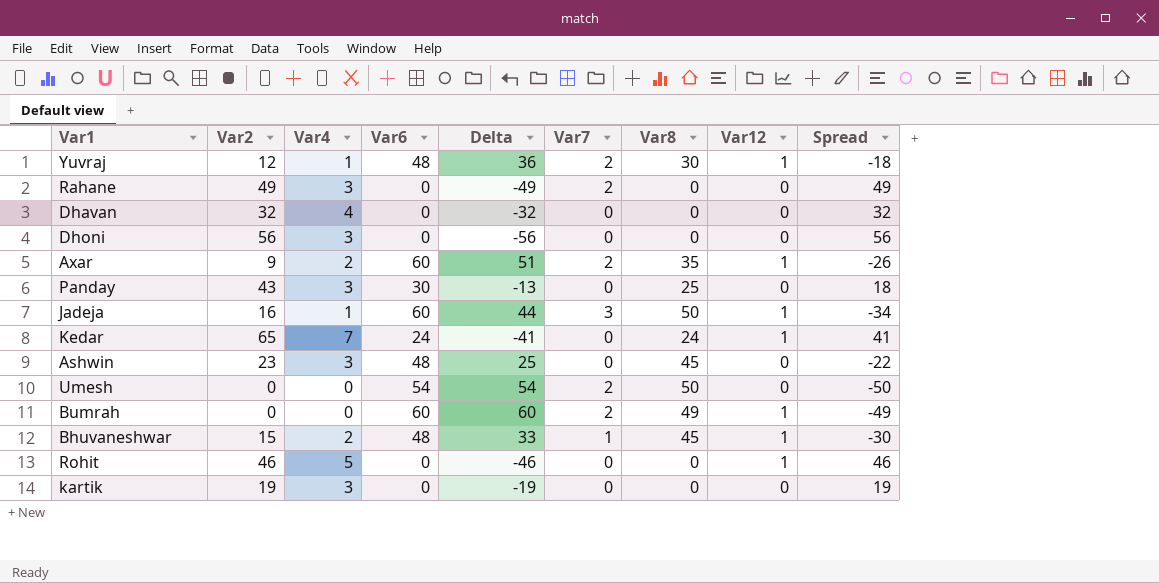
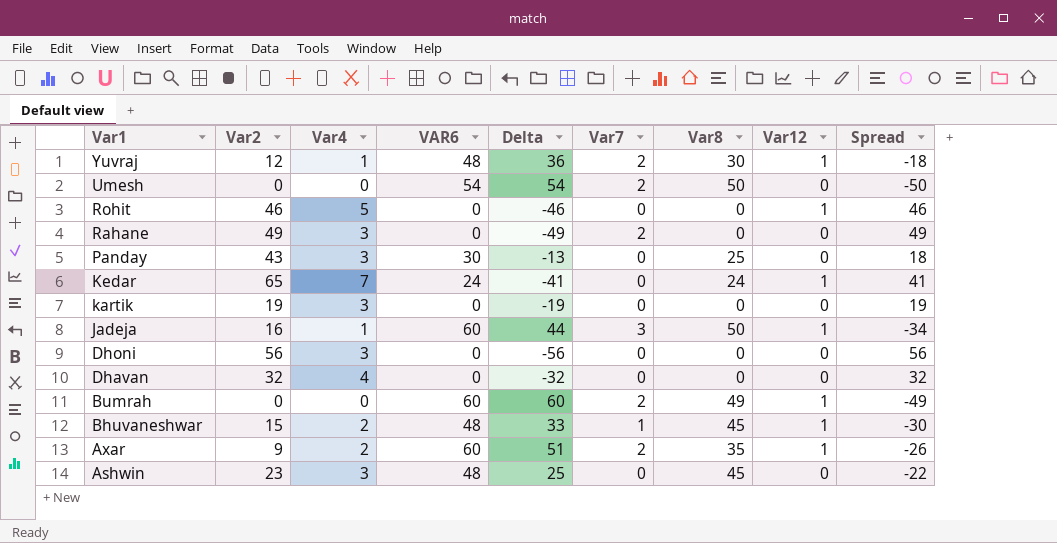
row order: none -> Var1 descending
column name: Var6 -> VAR6

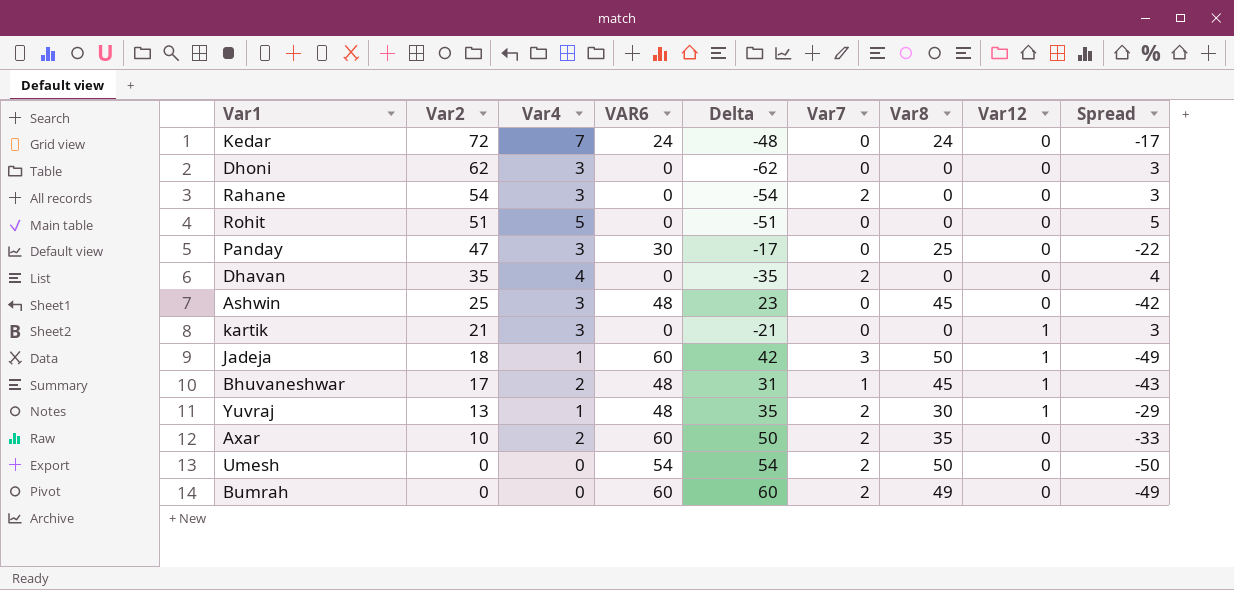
row order: Var1 descending -> Var2 descending
column Spread | formula: [Var2] - [Var8] -> [Var4] - [Var8]
Kedar | Var2: 65 -> 72
Kedar | Delta: -41 -> -48
Kedar | Var12: 1 -> 0
Dhoni | Var2: 56 -> 62
Dhoni | Delta: -56 -> -62
Rahane | Var2: 49 -> 54
Rahane | Delta: -49 -> -54
Rohit | Var2: 46 -> 51
Rohit | Delta: -46 -> -51
Rohit | Var12: 1 -> 0
Panday | Var2: 43 -> 47
Panday | Delta: -13 -> -17
Dhavan | Var2: 32 -> 35
Dhavan | Delta: -32 -> -35
Dhavan | Var7: 0 -> 2
Ashwin | Var2: 23 -> 25
Ashwin | Delta: 25 -> 23
kartik | Var2: 19 -> 21
kartik | Delta: -19 -> -21
kartik | Var12: 0 -> 1
Jadeja | Var2: 16 -> 18
Jadeja | Delta: 44 -> 42
Bhuvaneshwar | Var2: 15 -> 17
Bhuvaneshwar | Delta: 33 -> 31
Yuvraj | Var2: 12 -> 13
Yuvraj | Delta: 36 -> 35
Axar | Var2: 9 -> 10
Axar | Delta: 51 -> 50
Axar | Var12: 1 -> 0
Bumrah | Var12: 1 -> 0

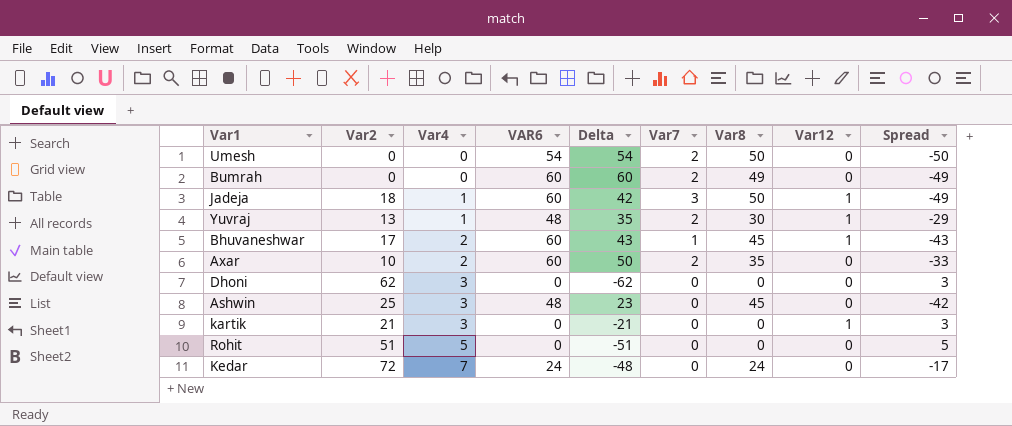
row order: Var2 descending -> Var4 ascending
row Rahane: 54 | 3 | 0 | -54 | 2 | 0 | 0 | 3 -> none
row Panday: 47 | 3 | 30 | -17 | 0 | 25 | 0 | -22 -> none
row Dhavan: 35 | 4 | 0 | -35 | 2 | 0 | 0 | 4 -> none
Bhuvaneshwar | VAR6: 48 -> 60
Bhuvaneshwar | Delta: 31 -> 43

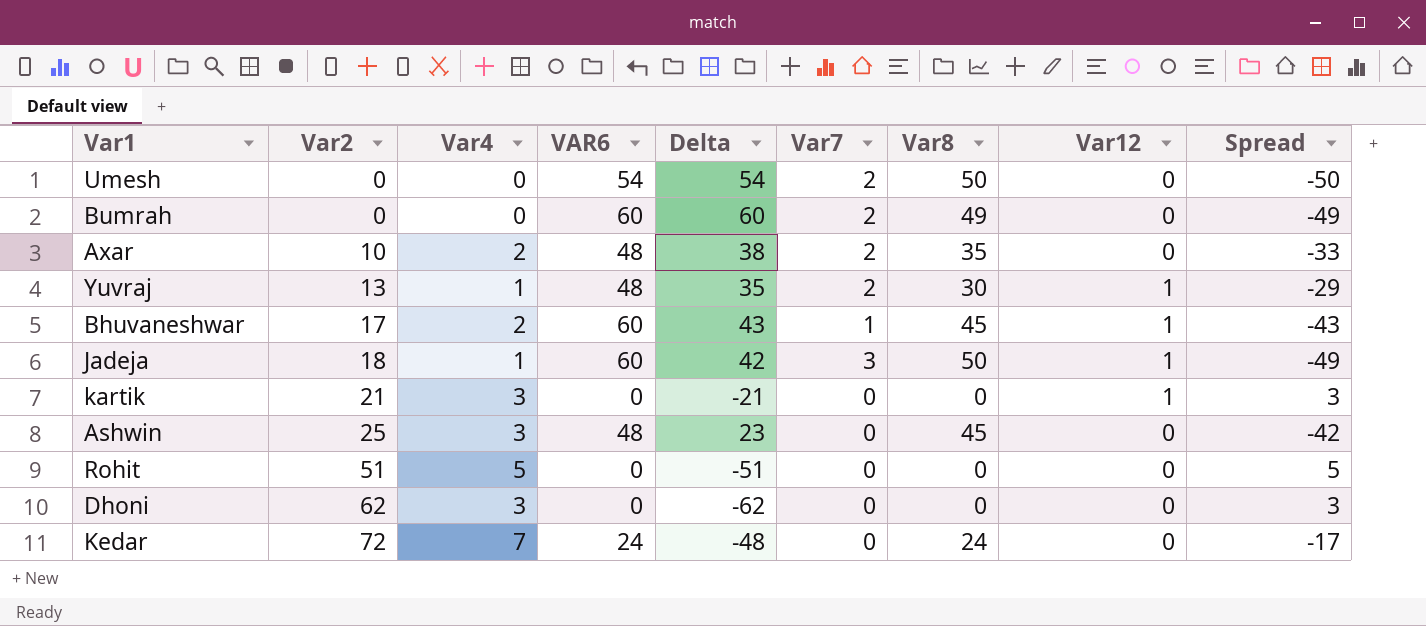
row order: Var4 ascending -> Var2 ascending
Axar | VAR6: 60 -> 48
Axar | Delta: 50 -> 38

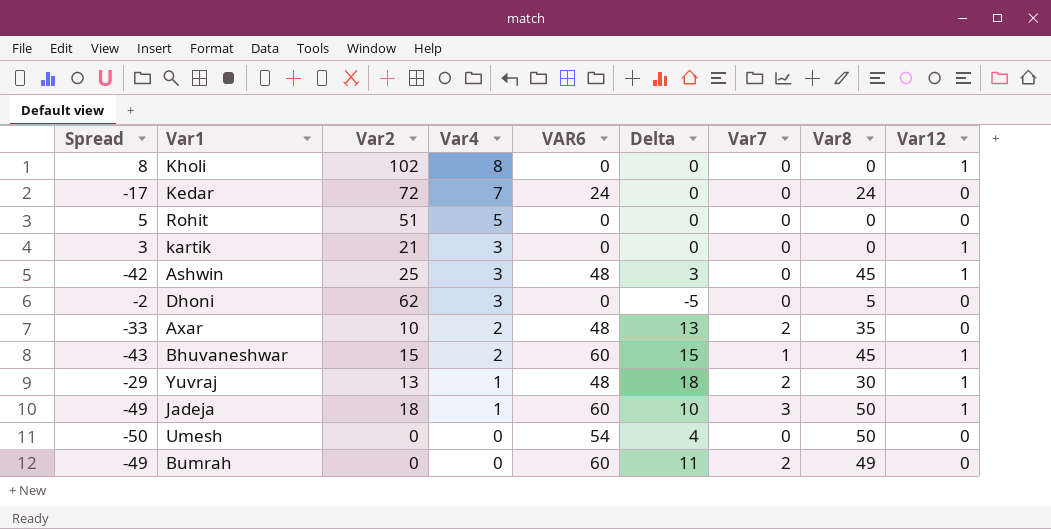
row order: Var2 ascending -> Var4 descending
column Spread | position: 9 -> 1
column Delta | formula: [VAR6] - [Var2] -> [VAR6] - [Var8]
row Kholi: none -> 8 | 102 | 8 | 0 | 0 | 0 | 0 | 1
Ashwin | Var12: 0 -> 1
Dhoni | Spread: 3 -> -2
Dhoni | Var8: 0 -> 5
Bhuvaneshwar | Var2: 17 -> 15
Umesh | Var7: 2 -> 0

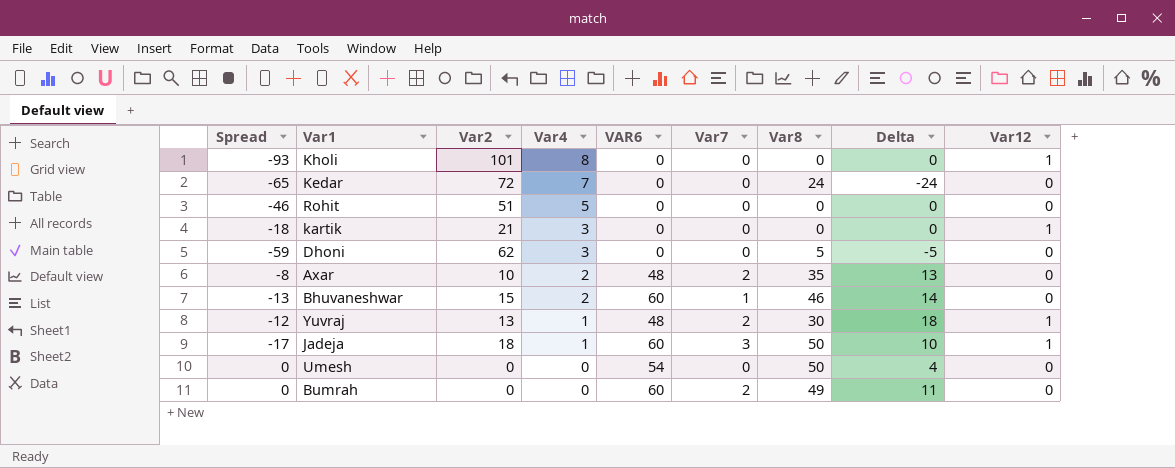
column Spread | formula: [Var4] - [Var8] -> [Var4] - [Var2]
column Delta | position: 6 -> 8
row Ashwin: -42 | 25 | 3 | 48 | 3 | 0 | 45 | 1 -> none
Kholi | Var2: 102 -> 101
Kedar | VAR6: 24 -> 0
Kedar | Delta: 0 -> -24
Bhuvaneshwar | Var8: 45 -> 46
Bhuvaneshwar | Delta: 15 -> 14
Bhuvaneshwar | Var12: 1 -> 0

